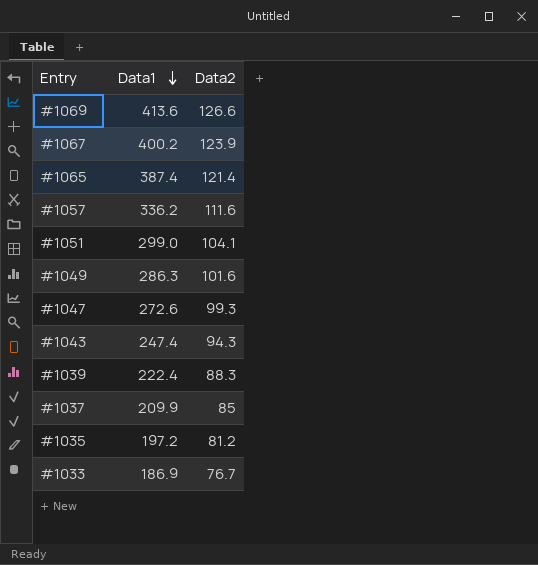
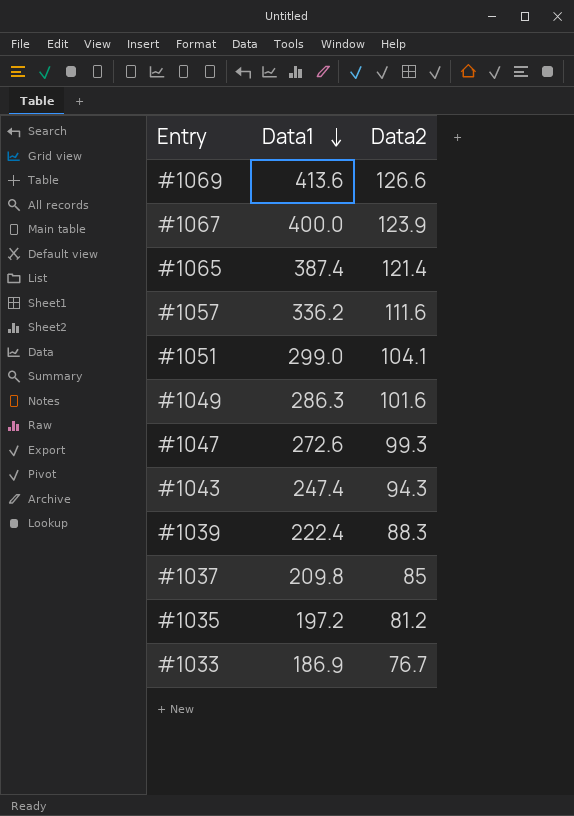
#1067 | Data1: 400.2 -> 400.0
#1037 | Data1: 209.9 -> 209.8

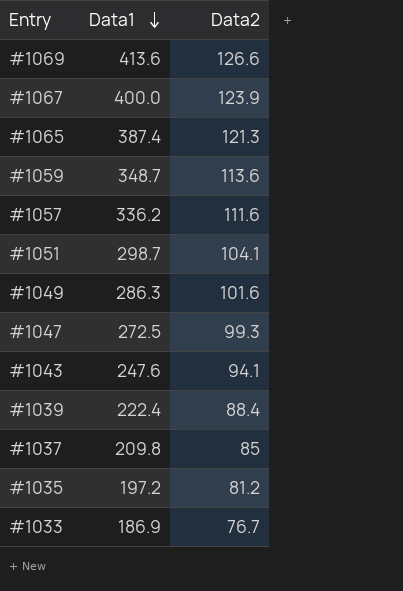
#1065 | Data2: 121.4 -> 121.3
row #1059: none -> 348.7 | 113.6
#1051 | Data1: 299.0 -> 298.7
#1047 | Data1: 272.6 -> 272.5
#1043 | Data1: 247.4 -> 247.6
#1043 | Data2: 94.3 -> 94.1
#1039 | Data2: 88.3 -> 88.4

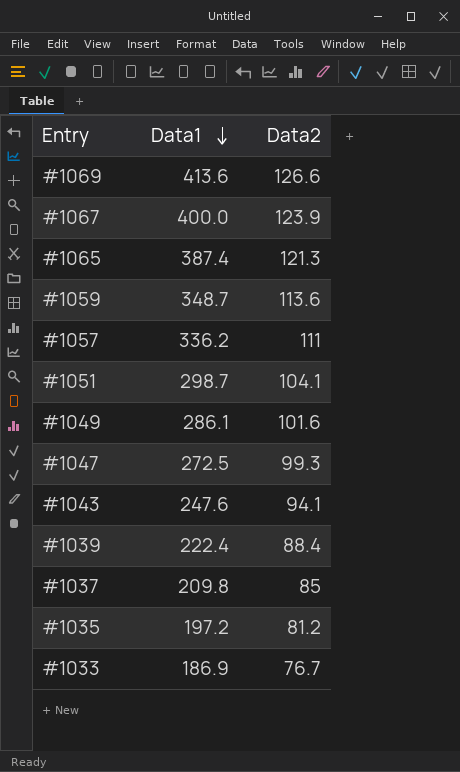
#1057 | Data2: 111.6 -> 111
#1049 | Data1: 286.3 -> 286.1

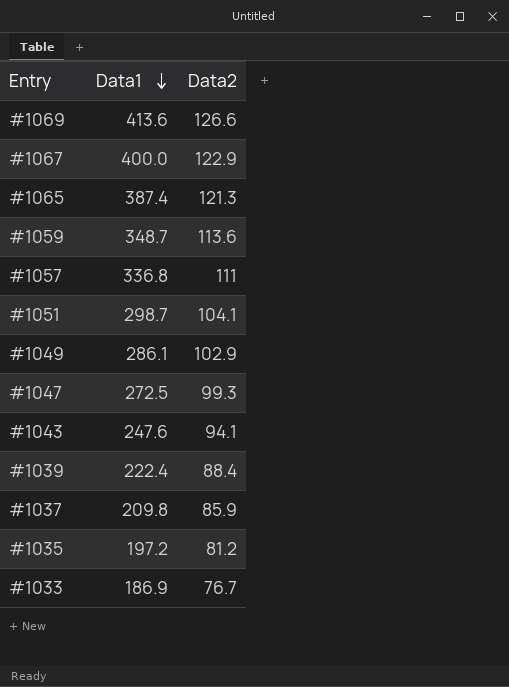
#1067 | Data2: 123.9 -> 122.9
#1057 | Data1: 336.2 -> 336.8
#1049 | Data2: 101.6 -> 102.9
#1037 | Data2: 85 -> 85.9

